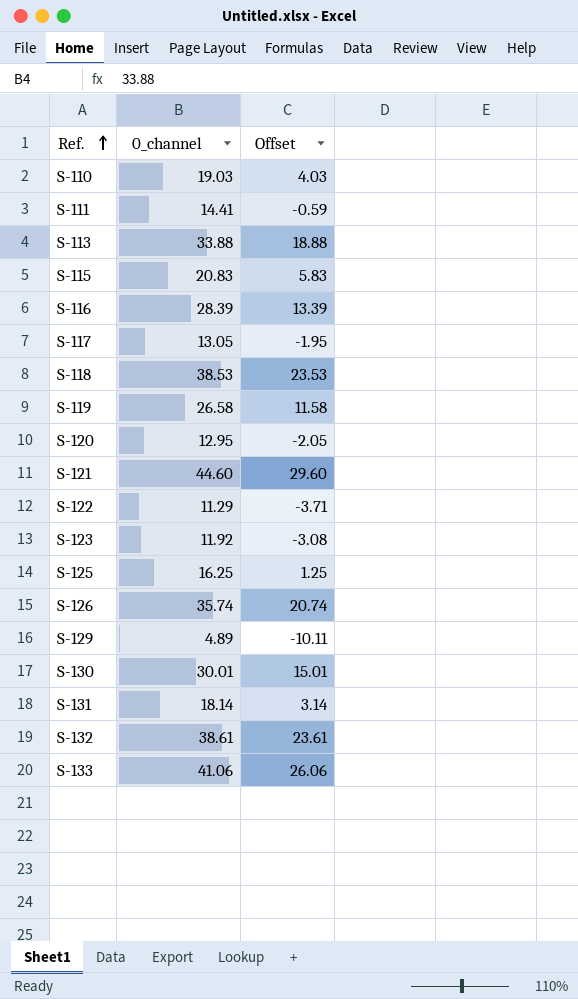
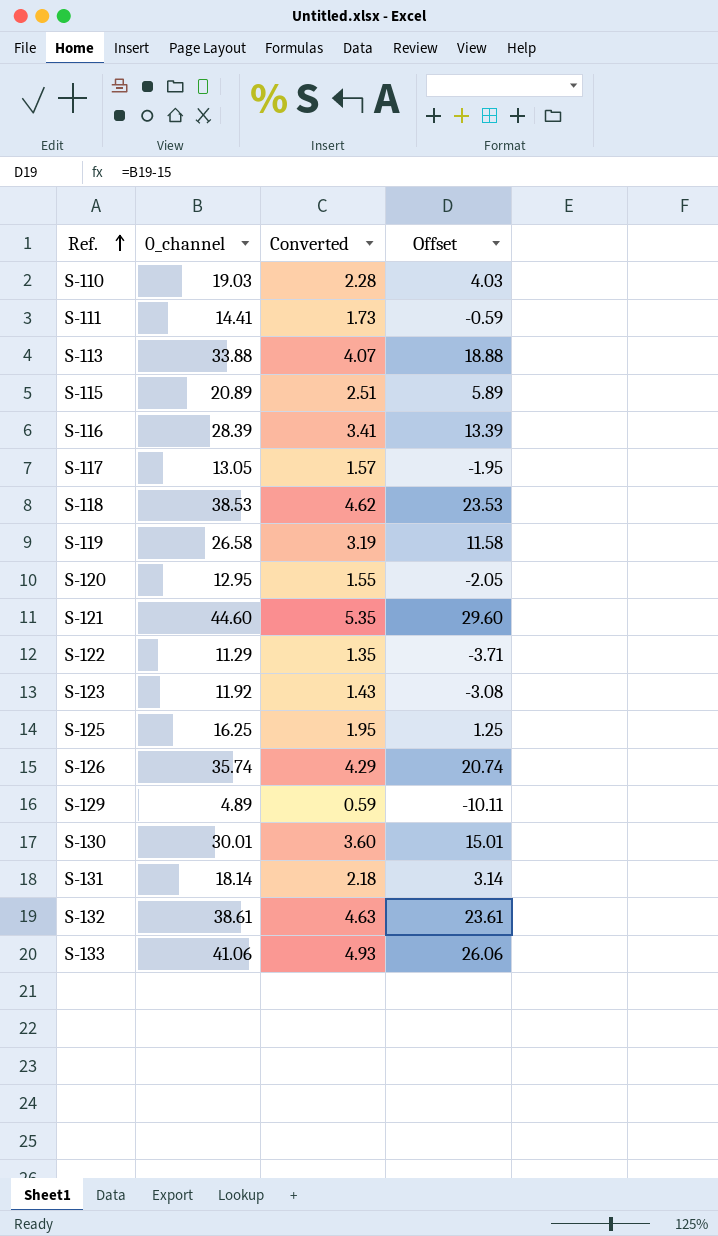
column Converted | formula: none -> [0_channel] * 0.12
S-115 | 0_channel: 20.83 -> 20.89
S-115 | Offset: 5.83 -> 5.89

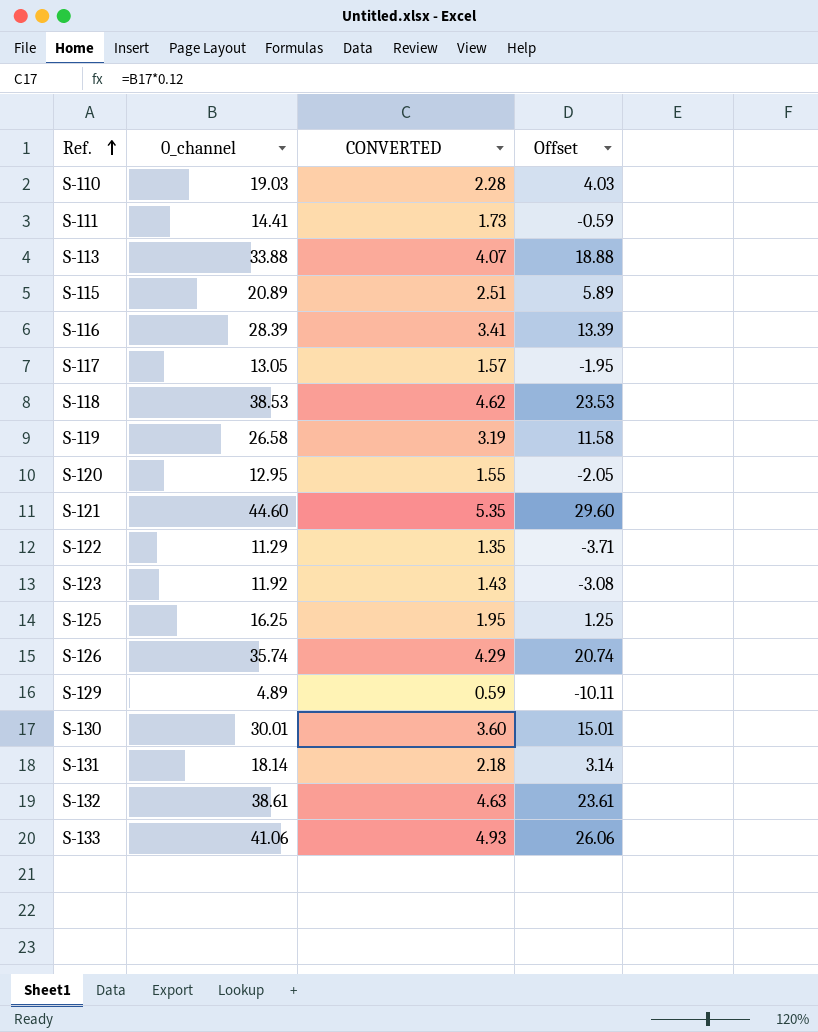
column name: Converted -> CONVERTED

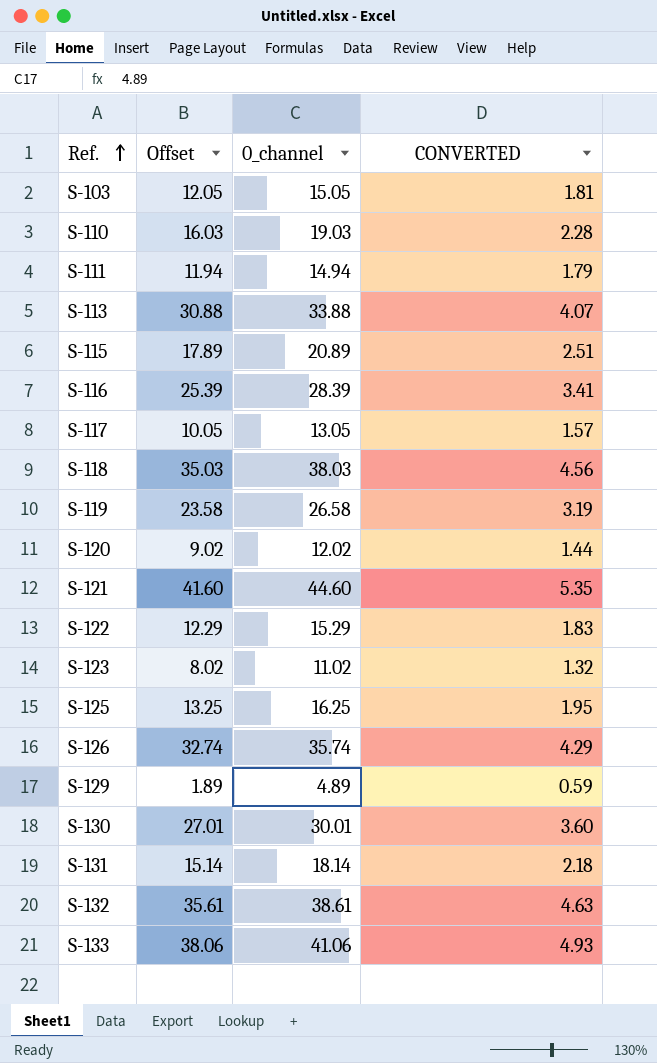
column Offset | formula: [0_channel] - 15 -> [0_channel] - 3
column Offset | position: 4 -> 2
row S-103: none -> 12.05 | 15.05 | 1.81
S-111 | 0_channel: 14.41 -> 14.94
S-111 | CONVERTED: 1.73 -> 1.79
S-118 | 0_channel: 38.53 -> 38.03
S-118 | CONVERTED: 4.62 -> 4.56
S-120 | 0_channel: 12.95 -> 12.02
S-120 | CONVERTED: 1.55 -> 1.44
S-122 | 0_channel: 11.29 -> 15.29
S-122 | CONVERTED: 1.35 -> 1.83
S-123 | 0_channel: 11.92 -> 11.02
S-123 | CONVERTED: 1.43 -> 1.32

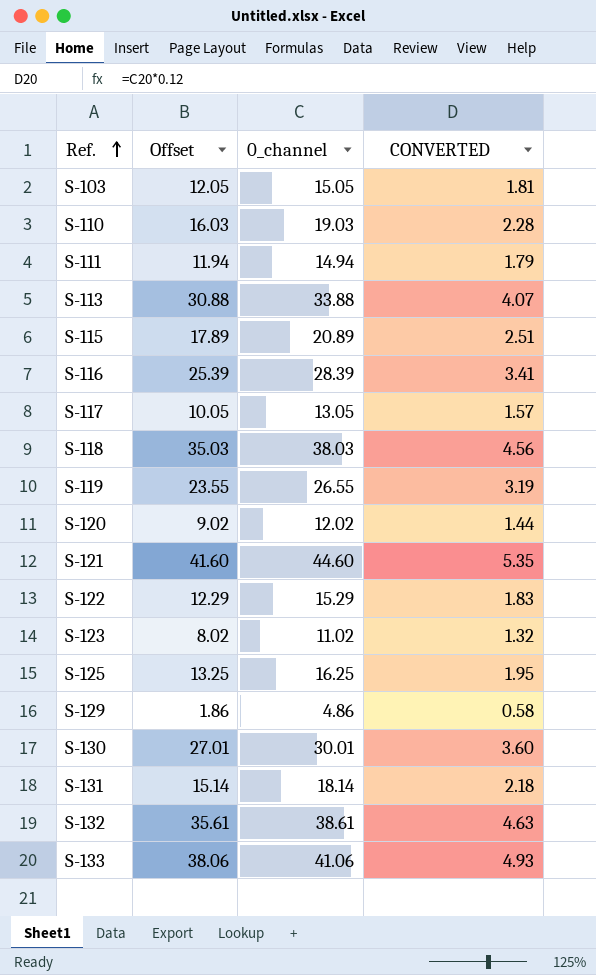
row S-126: 32.74 | 35.74 | 4.29 -> none
S-119 | Offset: 23.58 -> 23.55
S-119 | 0_channel: 26.58 -> 26.55
S-129 | Offset: 1.89 -> 1.86
S-129 | 0_channel: 4.89 -> 4.86
S-129 | CONVERTED: 0.59 -> 0.58

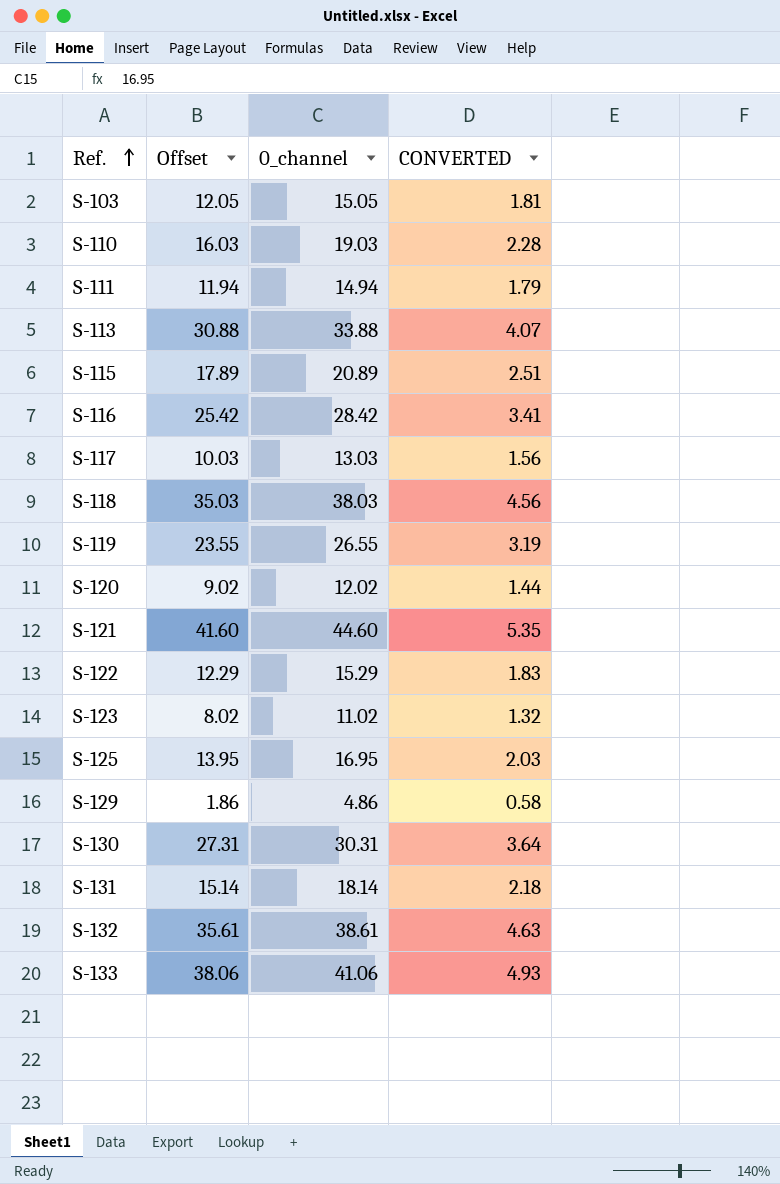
S-116 | Offset: 25.39 -> 25.42
S-116 | 0_channel: 28.39 -> 28.42
S-117 | Offset: 10.05 -> 10.03
S-117 | 0_channel: 13.05 -> 13.03
S-117 | CONVERTED: 1.57 -> 1.56
S-125 | Offset: 13.25 -> 13.95
S-125 | 0_channel: 16.25 -> 16.95
S-125 | CONVERTED: 1.95 -> 2.03
S-130 | Offset: 27.01 -> 27.31
S-130 | 0_channel: 30.01 -> 30.31
S-130 | CONVERTED: 3.60 -> 3.64

